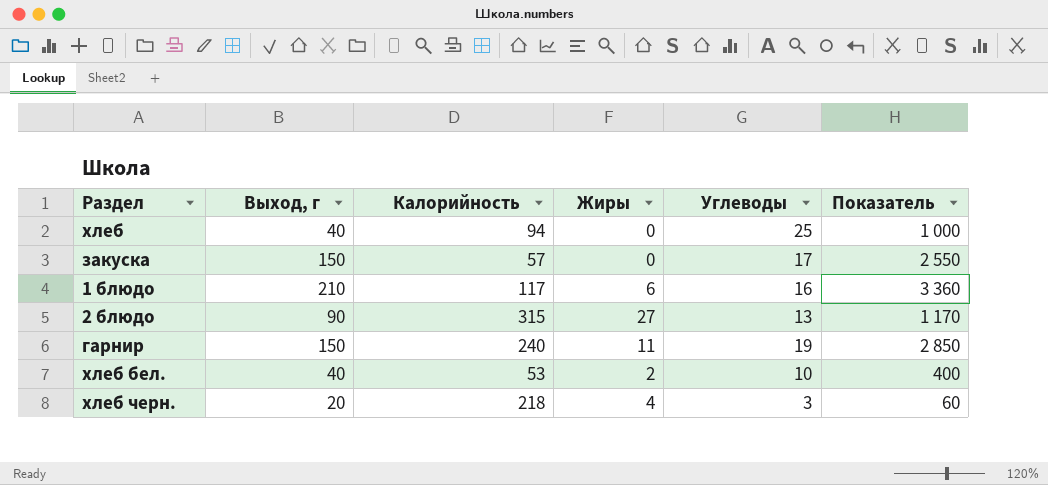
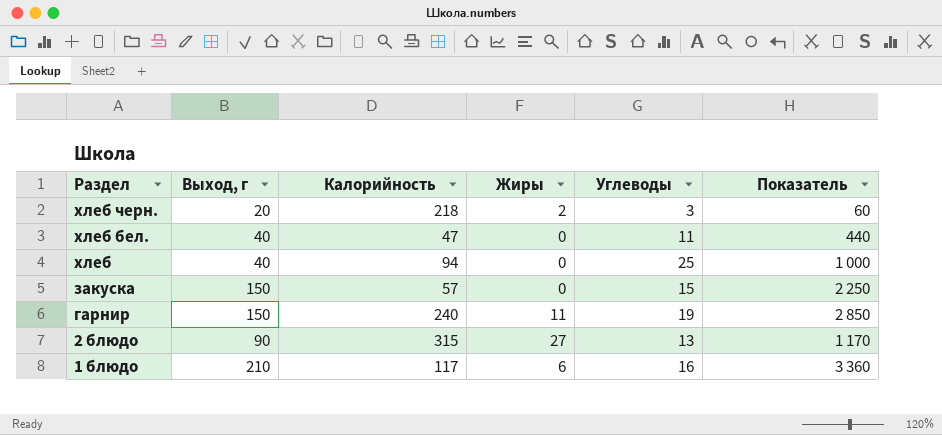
row order: none -> Раздел descending
хлеб черн. | Жиры: 4 -> 2
хлеб бел. | Калорийность: 53 -> 47
хлеб бел. | Жиры: 2 -> 0
хлеб бел. | Углеводы: 10 -> 11
хлеб бел. | Показатель: 400 -> 440
закуска | Углеводы: 17 -> 15
закуска | Показатель: 2 550 -> 2 250

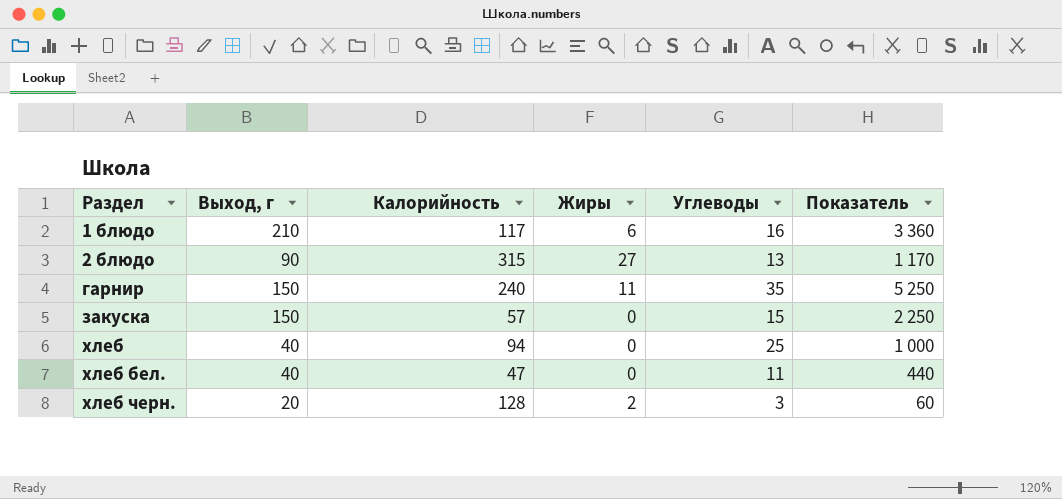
row order: Раздел descending -> Раздел ascending
гарнир | Углеводы: 19 -> 35
гарнир | Показатель: 2 850 -> 5 250
хлеб черн. | Калорийность: 218 -> 128

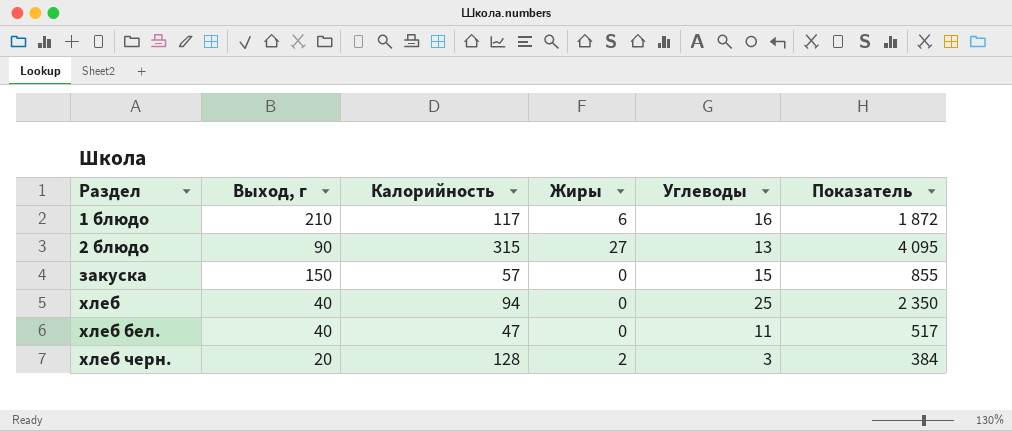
column Показатель | formula: [Выход, г] * [Углеводы] -> [Калорийность] * [Углеводы]
row гарнир: 150 | 240 | 11 | 35 | 5 250 -> none

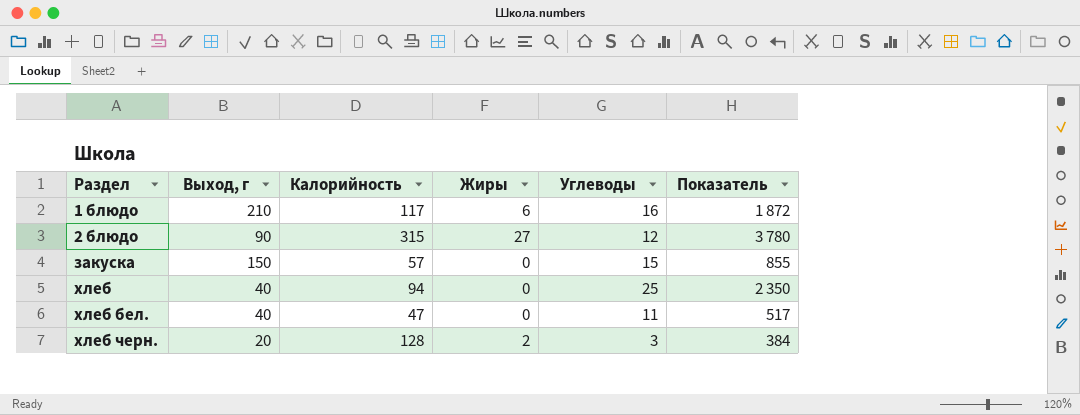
2 блюдо | Углеводы: 13 -> 12
2 блюдо | Показатель: 4 095 -> 3 780

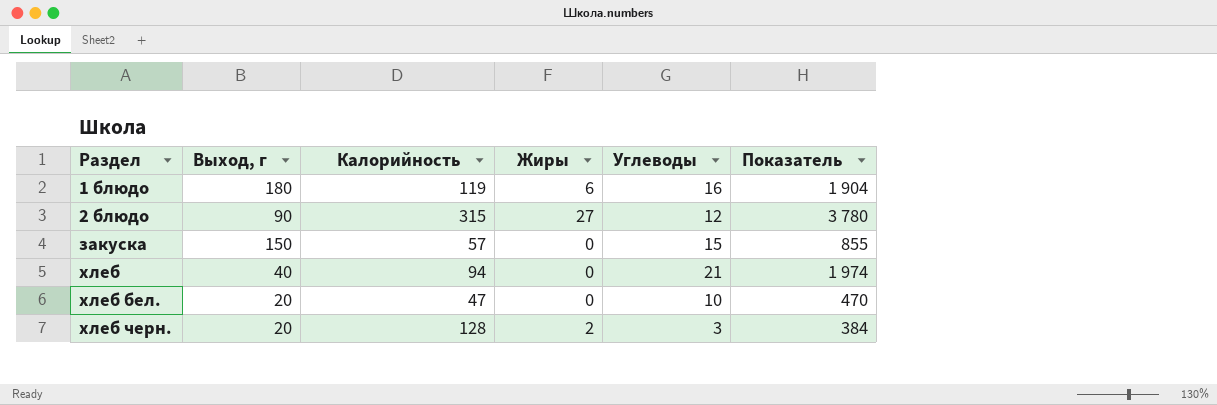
1 блюдо | Выход, г: 210 -> 180
1 блюдо | Калорийность: 117 -> 119
1 блюдо | Показатель: 1 872 -> 1 904
хлеб | Углеводы: 25 -> 21
хлеб | Показатель: 2 350 -> 1 974
хлеб бел. | Выход, г: 40 -> 20
хлеб бел. | Углеводы: 11 -> 10
хлеб бел. | Показатель: 517 -> 470

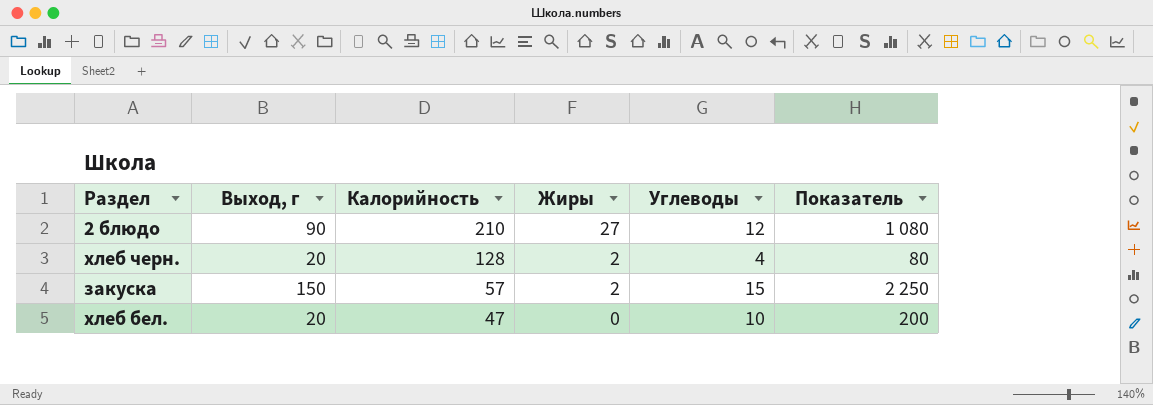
row order: Раздел ascending -> Калорийность descending
column Показатель | formula: [Калорийность] * [Углеводы] -> [Выход, г] * [Углеводы]
row 1 блюдо: 180 | 119 | 6 | 16 | 1 904 -> none
row хлеб: 40 | 94 | 0 | 21 | 1 974 -> none
2 блюдо | Калорийность: 315 -> 210
хлеб черн. | Углеводы: 3 -> 4
закуска | Жиры: 0 -> 2

